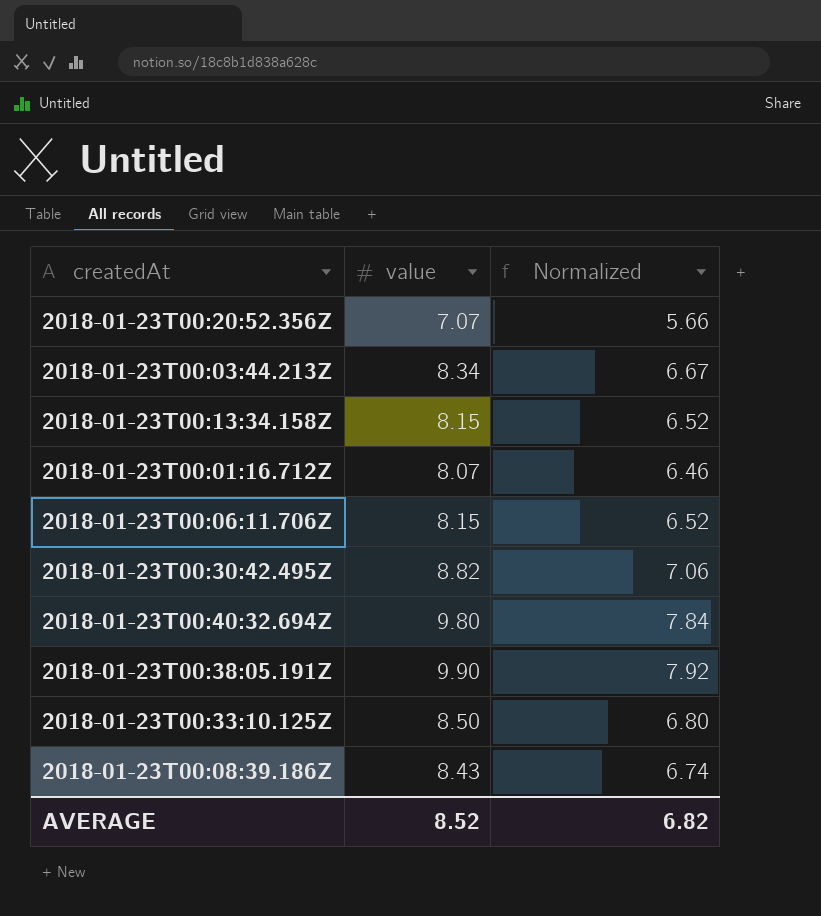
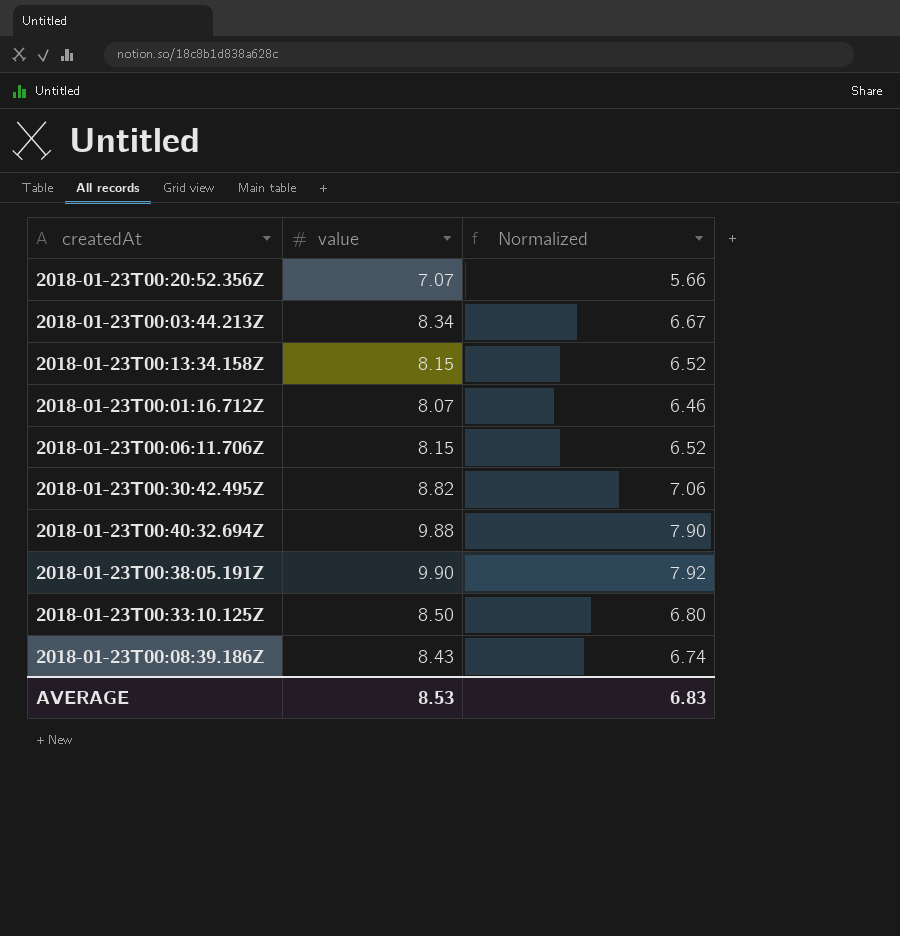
2018-01-23T00:40:32.694Z | value: 9.80 -> 9.88
2018-01-23T00:40:32.694Z | Normalized: 7.84 -> 7.90
AVERAGE | value: 8.52 -> 8.53
AVERAGE | Normalized: 6.82 -> 6.83

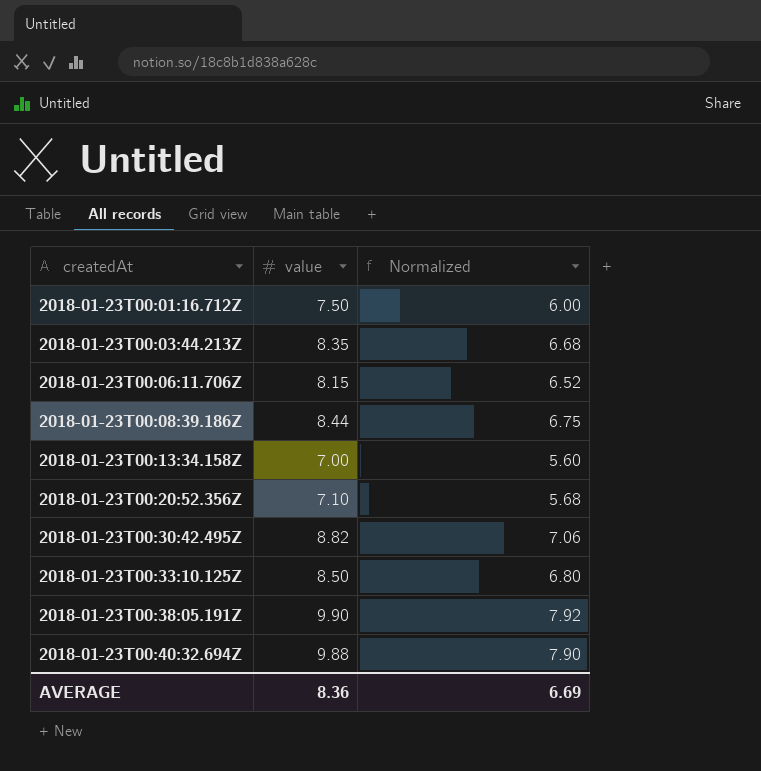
row order: none -> createdAt ascending
2018-01-23T00:01:16.712Z | value: 8.07 -> 7.50
2018-01-23T00:01:16.712Z | Normalized: 6.46 -> 6.00
2018-01-23T00:03:44.213Z | value: 8.34 -> 8.35
2018-01-23T00:03:44.213Z | Normalized: 6.67 -> 6.68
2018-01-23T00:08:39.186Z | value: 8.43 -> 8.44
2018-01-23T00:08:39.186Z | Normalized: 6.74 -> 6.75
2018-01-23T00:13:34.158Z | value: 8.15 -> 7.00
2018-01-23T00:13:34.158Z | Normalized: 6.52 -> 5.60
2018-01-23T00:20:52.356Z | value: 7.07 -> 7.10
2018-01-23T00:20:52.356Z | Normalized: 5.66 -> 5.68
AVERAGE | value: 8.53 -> 8.36
AVERAGE | Normalized: 6.83 -> 6.69

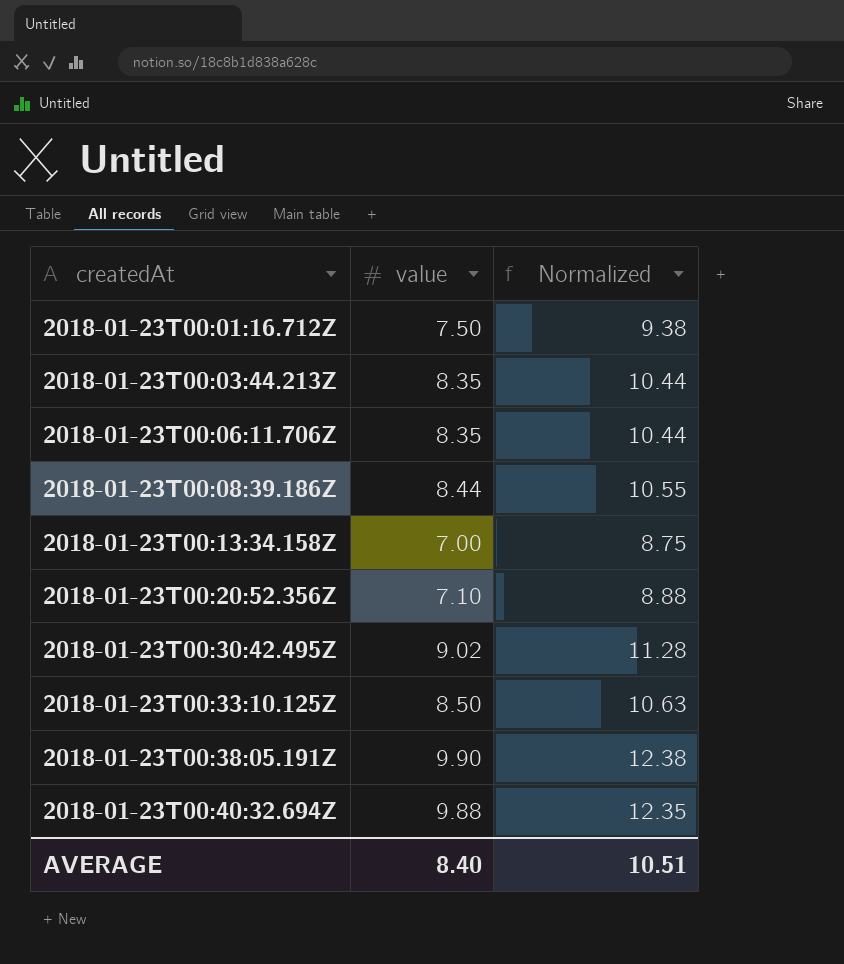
column Normalized | formula: [value] * 0.8 -> [value] * 1.25
2018-01-23T00:06:11.706Z | value: 8.15 -> 8.35
2018-01-23T00:30:42.495Z | value: 8.82 -> 9.02
AVERAGE | value: 8.36 -> 8.40
AVERAGE | Normalized: 6.69 -> 10.51

